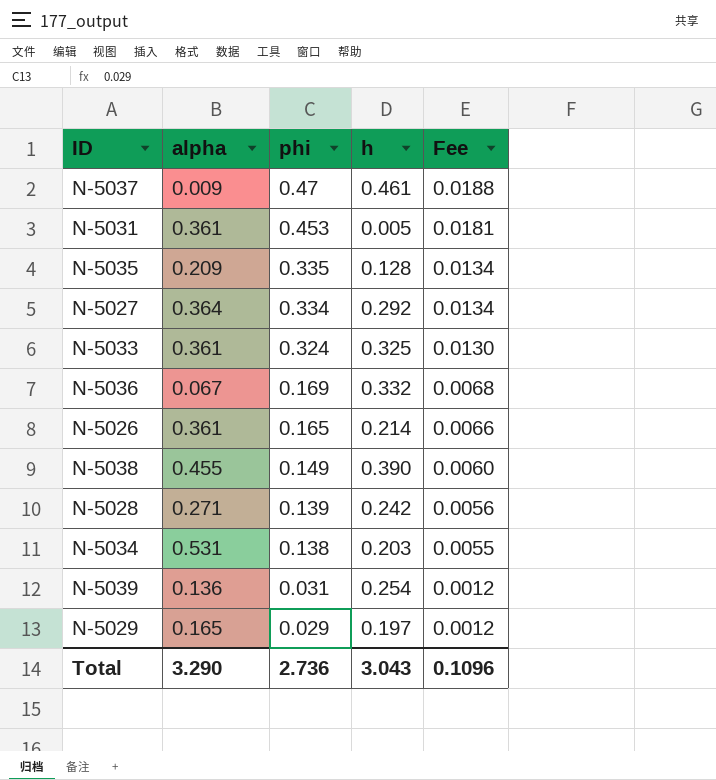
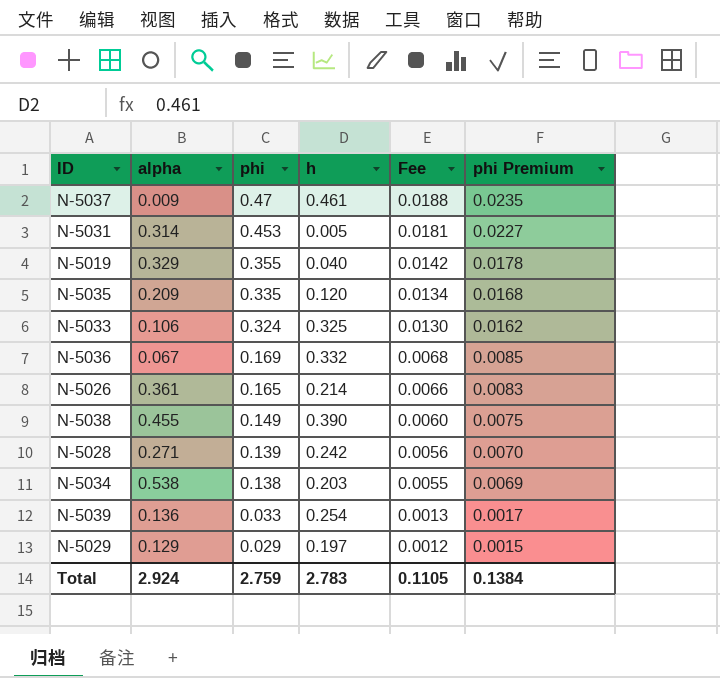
column phi Premium | formula: none -> [phi] * 0.05
row N-5027: 0.364 | 0.334 | 0.292 | 0.0134 -> none
N-5031 | alpha: 0.361 -> 0.314
row N-5019: none -> 0.329 | 0.355 | 0.040 | 0.0142 | 0.0178
N-5035 | h: 0.128 -> 0.120
N-5033 | alpha: 0.361 -> 0.106
N-5034 | alpha: 0.531 -> 0.538
N-5039 | phi: 0.031 -> 0.033
N-5039 | Fee: 0.0012 -> 0.0013
N-5029 | alpha: 0.165 -> 0.129
Total | alpha: 3.290 -> 2.924
Total | phi: 2.736 -> 2.759
Total | h: 3.043 -> 2.783
Total | Fee: 0.1096 -> 0.1105

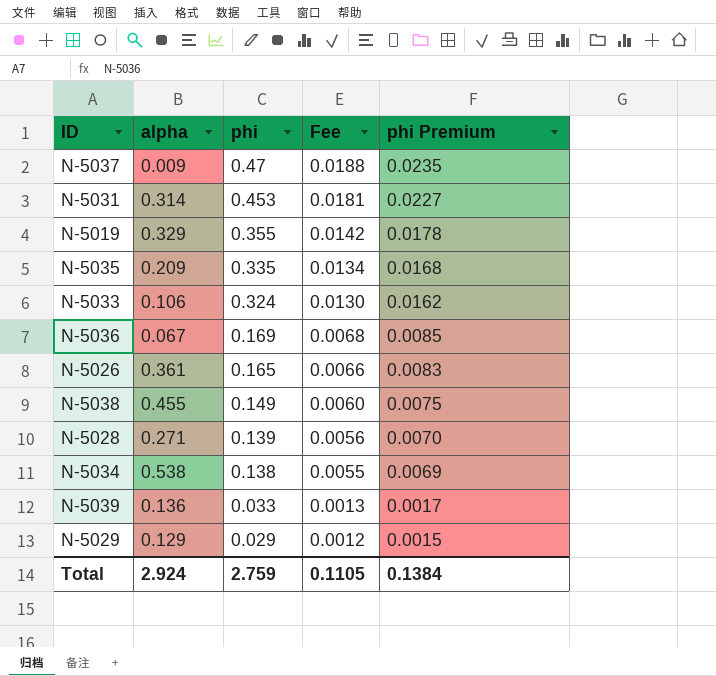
column h | position: 4 -> none

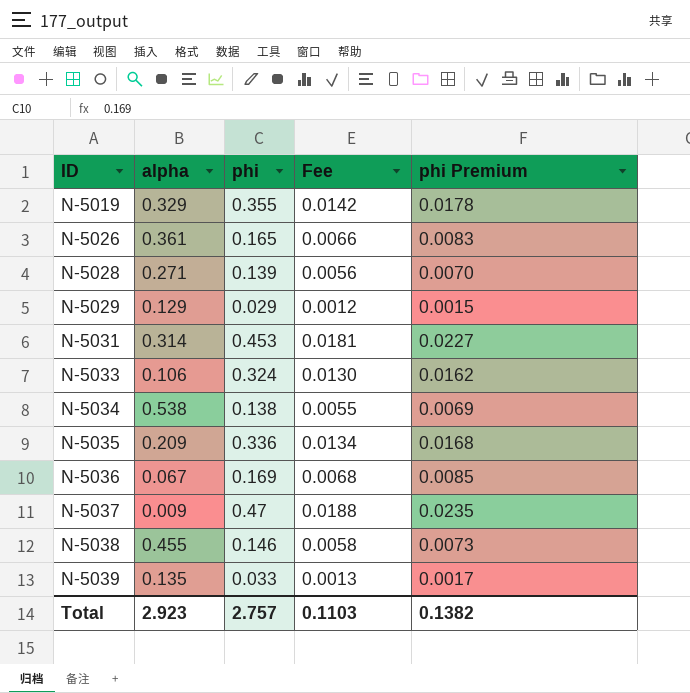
row order: phi descending -> ID ascending
N-5035 | phi: 0.335 -> 0.336
N-5038 | phi: 0.149 -> 0.146
N-5038 | Fee: 0.0060 -> 0.0058
N-5038 | phi Premium: 0.0075 -> 0.0073
N-5039 | alpha: 0.136 -> 0.135
Total | alpha: 2.924 -> 2.923
Total | phi: 2.759 -> 2.757
Total | Fee: 0.1105 -> 0.1103
Total | phi Premium: 0.1384 -> 0.1382

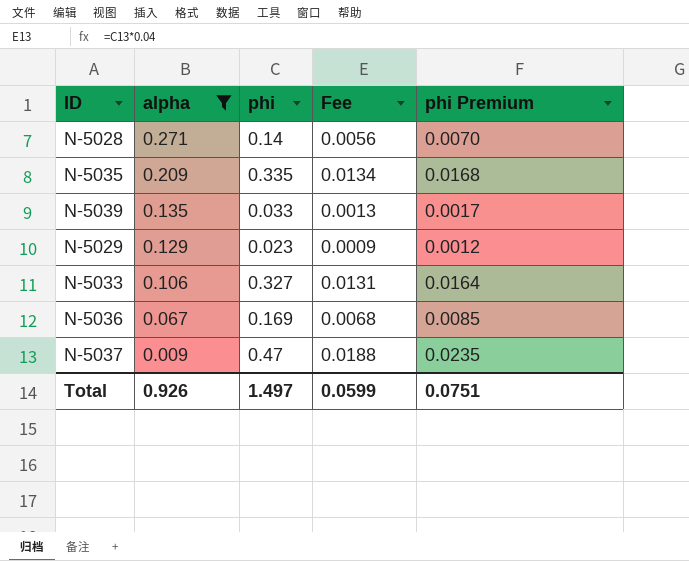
filter: none -> alpha <= 0.271
row order: ID ascending -> alpha descending
N-5028 | phi: 0.139 -> 0.14
N-5035 | phi: 0.336 -> 0.335
N-5029 | phi: 0.029 -> 0.023
N-5029 | Fee: 0.0012 -> 0.0009
N-5029 | phi Premium: 0.0015 -> 0.0012
N-5033 | phi: 0.324 -> 0.327
N-5033 | Fee: 0.0130 -> 0.0131
N-5033 | phi Premium: 0.0162 -> 0.0164
Total | alpha: 2.923 -> 0.926
Total | phi: 2.757 -> 1.497
Total | Fee: 0.1103 -> 0.0599
Total | phi Premium: 0.1382 -> 0.0751

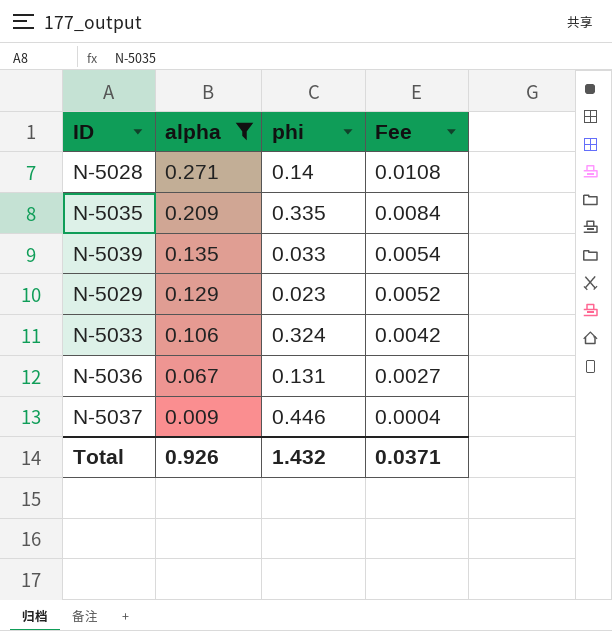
column phi Premium | formula: [phi] * 0.05 -> none
column Fee | formula: [phi] * 0.04 -> [alpha] * 0.04
N-5033 | phi: 0.327 -> 0.324
N-5036 | phi: 0.169 -> 0.131
N-5037 | phi: 0.47 -> 0.446
Total | phi: 1.497 -> 1.432
Total | Fee: 0.0599 -> 0.0371

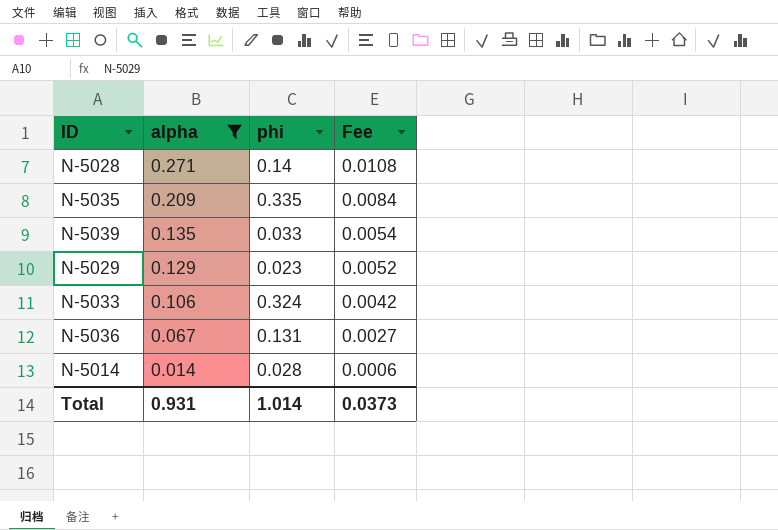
row N-5037: 0.009 | 0.446 | 0.0004 -> none
row N-5014: none -> 0.014 | 0.028 | 0.0006
Total | alpha: 0.926 -> 0.931
Total | phi: 1.432 -> 1.014
Total | Fee: 0.0371 -> 0.0373

